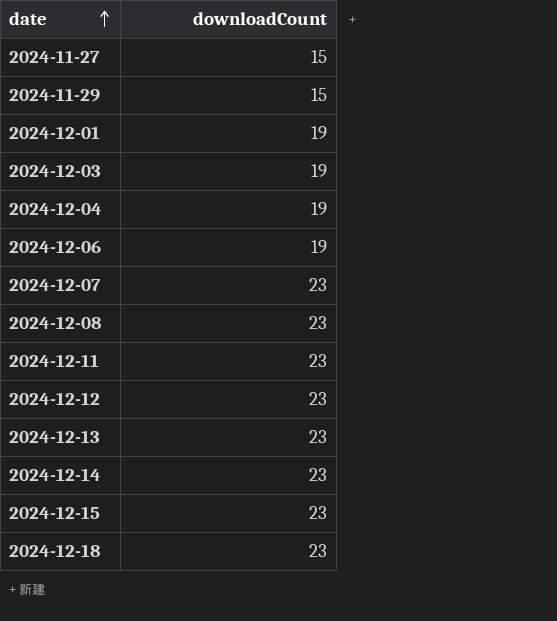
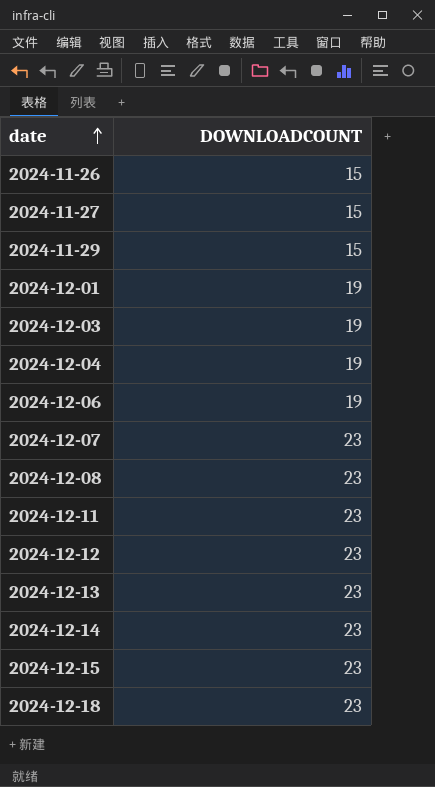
column name: downloadCount -> DOWNLOADCOUNT
row 2024-11-26: none -> 15

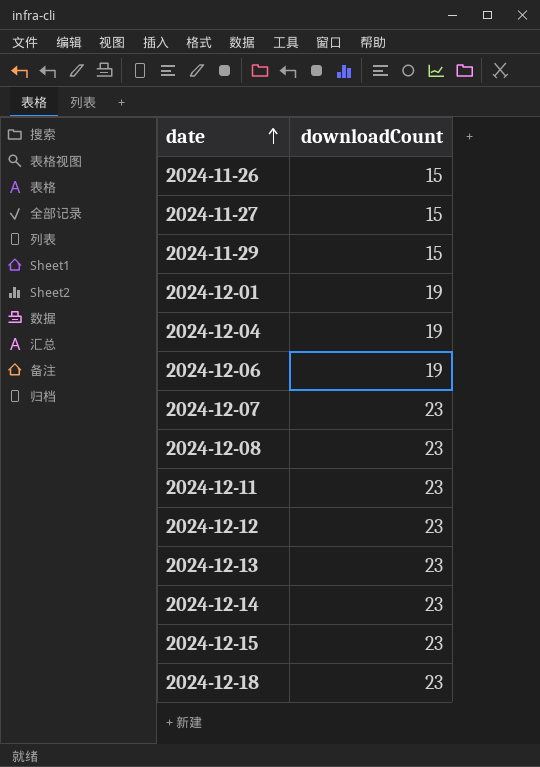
column name: DOWNLOADCOUNT -> downloadCount
row 2024-12-03: 19 -> none

